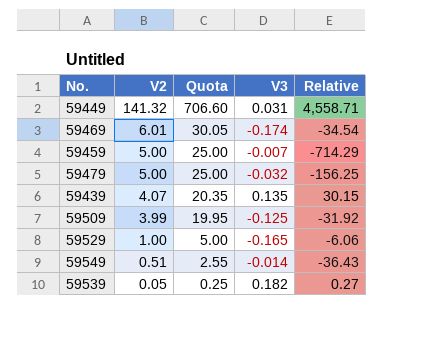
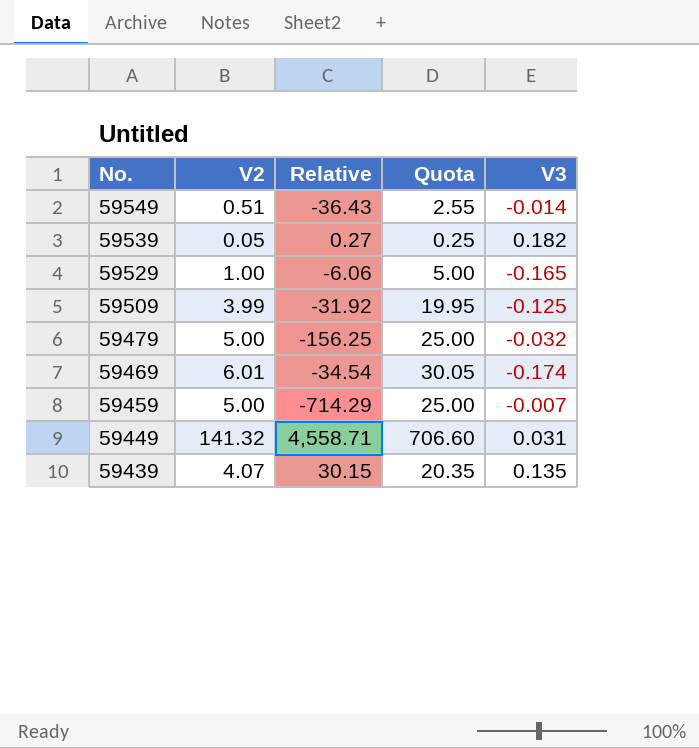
row order: V2 descending -> No. descending
column Relative | position: 5 -> 3

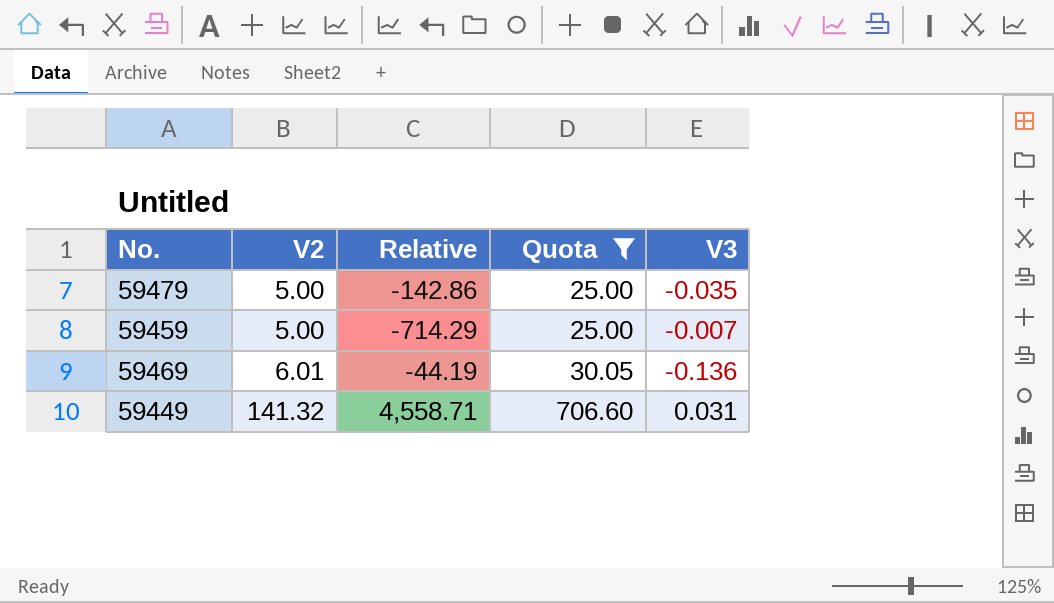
filter: none -> Quota >= 25.00
row order: No. descending -> V2 ascending
59479 | Relative: -156.25 -> -142.86
59479 | V3: -0.032 -> -0.035
59469 | Relative: -34.54 -> -44.19
59469 | V3: -0.174 -> -0.136

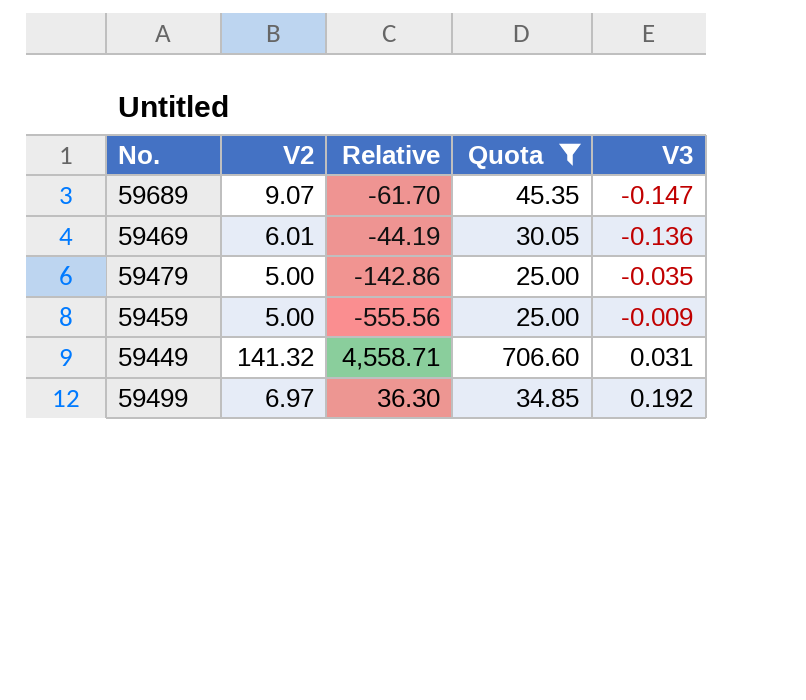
row order: V2 ascending -> V3 ascending
row 59689: none -> 9.07 | -61.70 | 45.35 | -0.147
59459 | Relative: -714.29 -> -555.56
59459 | V3: -0.007 -> -0.009
row 59499: none -> 6.97 | 36.30 | 34.85 | 0.192

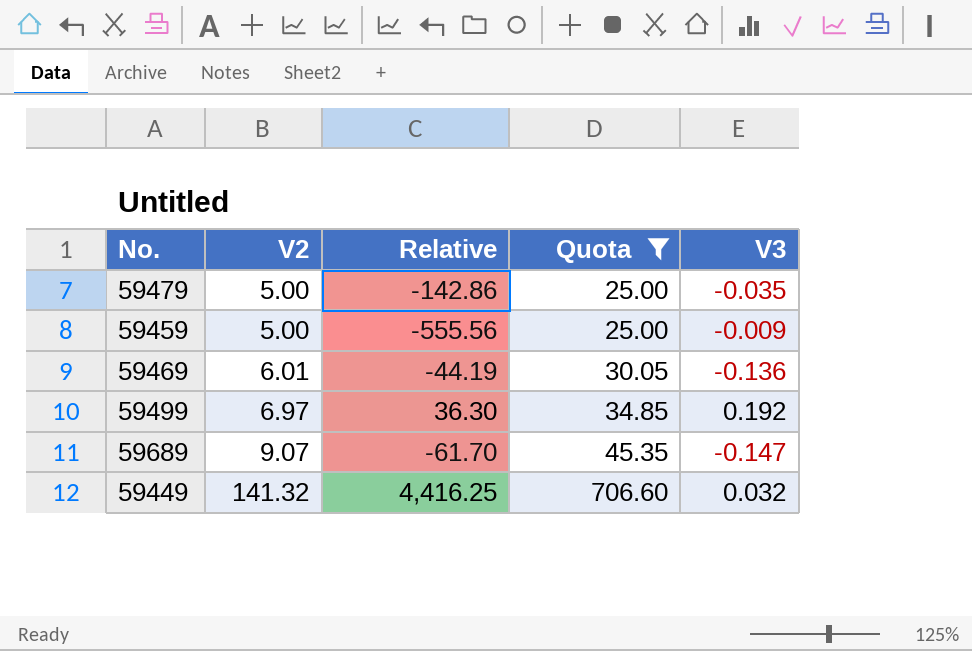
row order: V3 ascending -> V2 ascending
59449 | Relative: 4,558.71 -> 4,416.25
59449 | V3: 0.031 -> 0.032

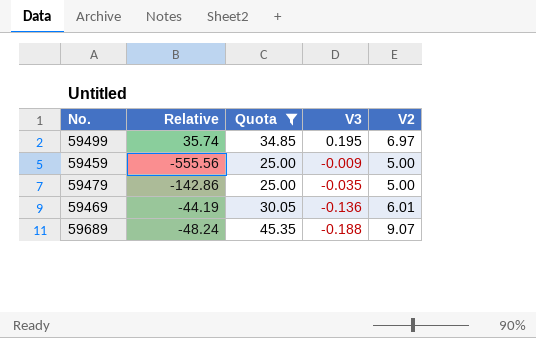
row order: V2 ascending -> V3 descending
column V2 | position: 2 -> 5
row 59449: 141.32 | 4,416.25 | 706.60 | 0.032 -> none
59499 | Relative: 36.30 -> 35.74
59499 | V3: 0.192 -> 0.195
59689 | Relative: -61.70 -> -48.24
59689 | V3: -0.147 -> -0.188

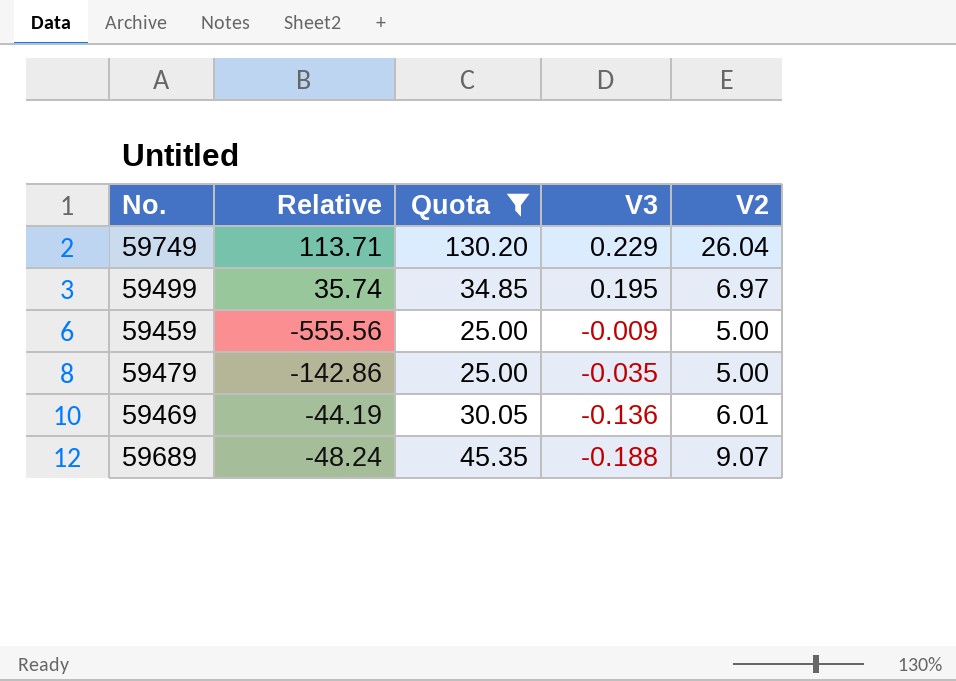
row 59749: none -> 113.71 | 130.20 | 0.229 | 26.04

